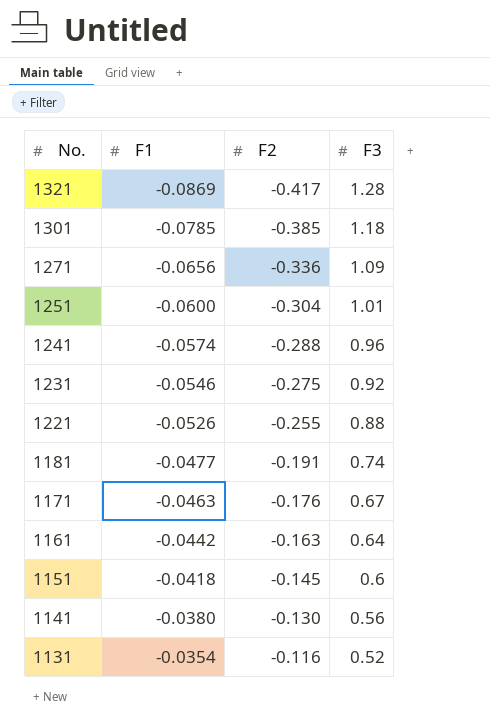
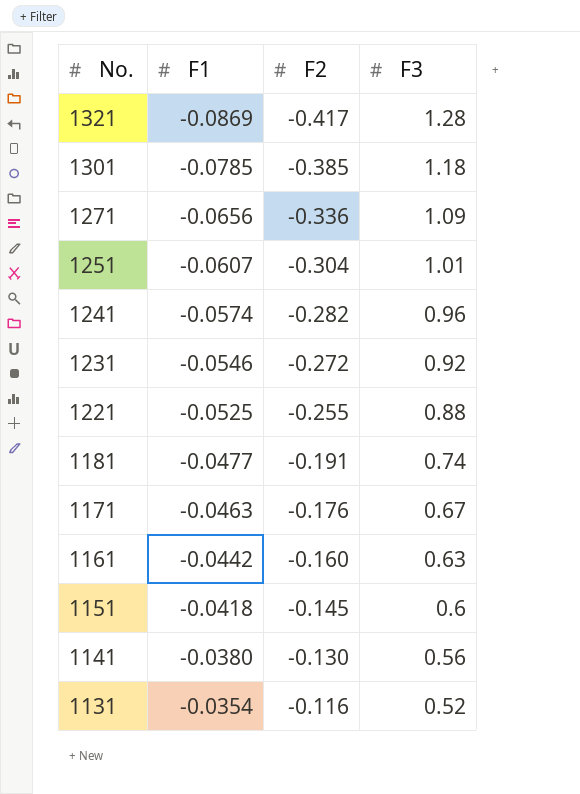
1251 | F1: -0.0600 -> -0.0607
1241 | F2: -0.288 -> -0.282
1231 | F2: -0.275 -> -0.272
1221 | F1: -0.0526 -> -0.0525
1161 | F2: -0.163 -> -0.160
1161 | F3: 0.64 -> 0.63

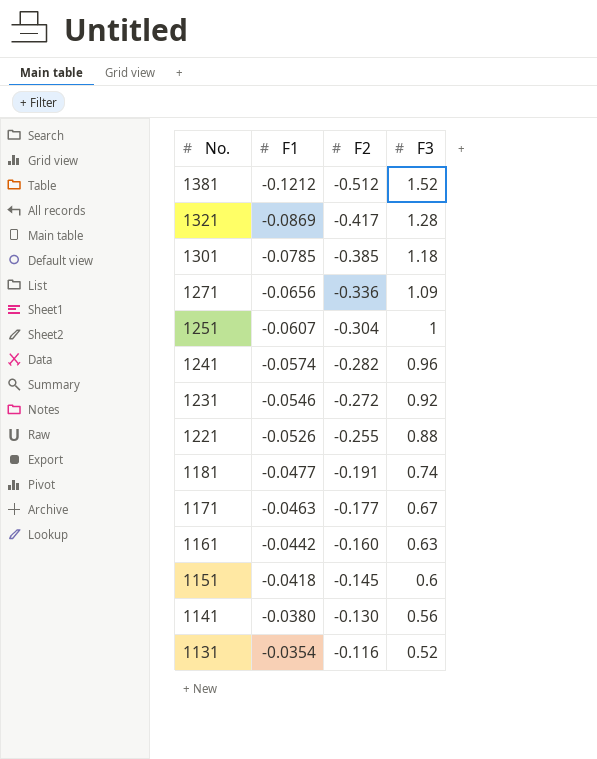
row 1381: none -> -0.1212 | -0.512 | 1.52
1251 | F3: 1.01 -> 1
1221 | F1: -0.0525 -> -0.0526
1171 | F2: -0.176 -> -0.177

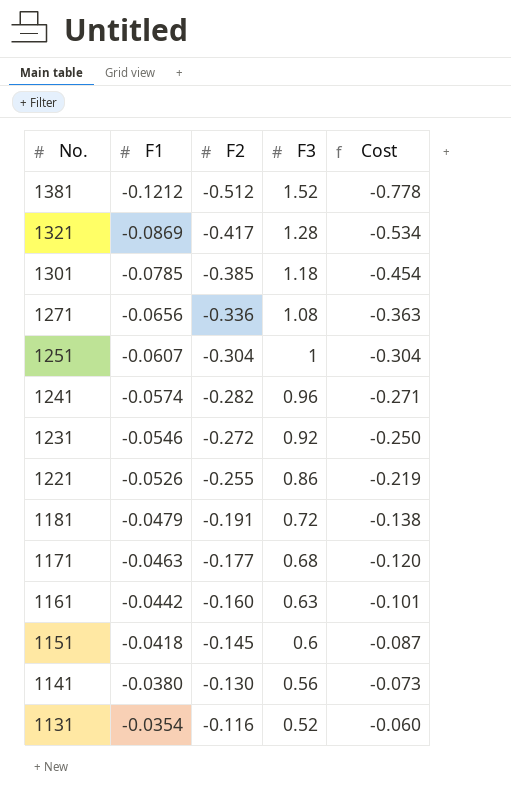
column Cost | formula: none -> [F2] * [F3]
1271 | F3: 1.09 -> 1.08
1221 | F3: 0.88 -> 0.86
1181 | F1: -0.0477 -> -0.0479
1181 | F3: 0.74 -> 0.72
1171 | F3: 0.67 -> 0.68

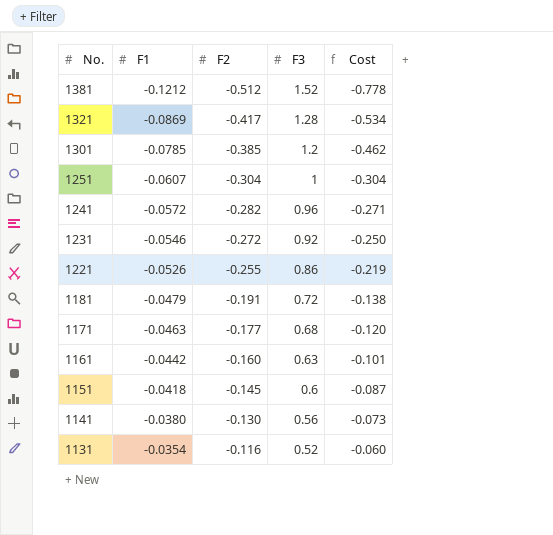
row 1271: -0.0656 | -0.336 | 1.08 | -0.363 -> none
1301 | F3: 1.18 -> 1.2
1301 | Cost: -0.454 -> -0.462
1241 | F1: -0.0574 -> -0.0572

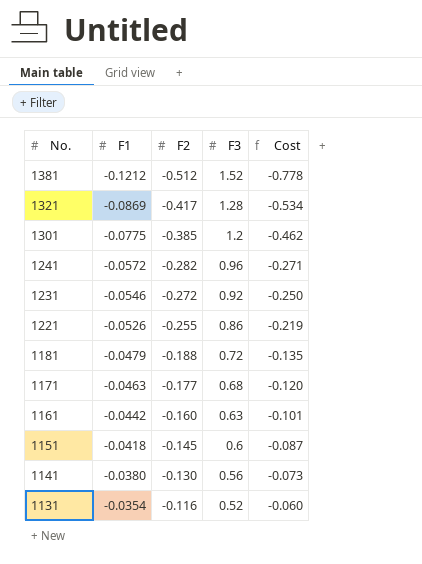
row 1251: -0.0607 | -0.304 | 1 | -0.304 -> none
1301 | F1: -0.0785 -> -0.0775
1181 | F2: -0.191 -> -0.188
1181 | Cost: -0.138 -> -0.135

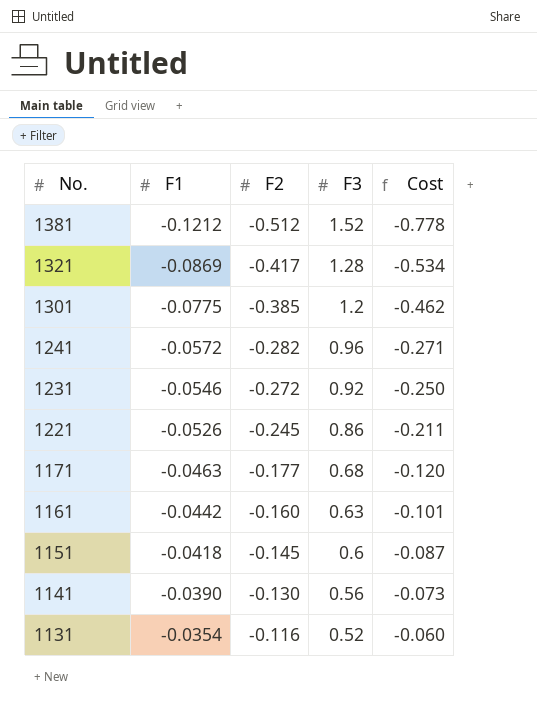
row 1181: -0.0479 | -0.188 | 0.72 | -0.135 -> none
1221 | F2: -0.255 -> -0.245
1221 | Cost: -0.219 -> -0.211
1141 | F1: -0.0380 -> -0.0390

